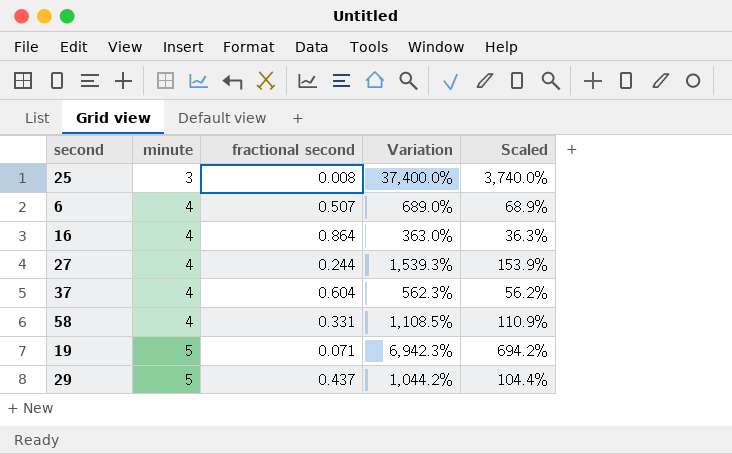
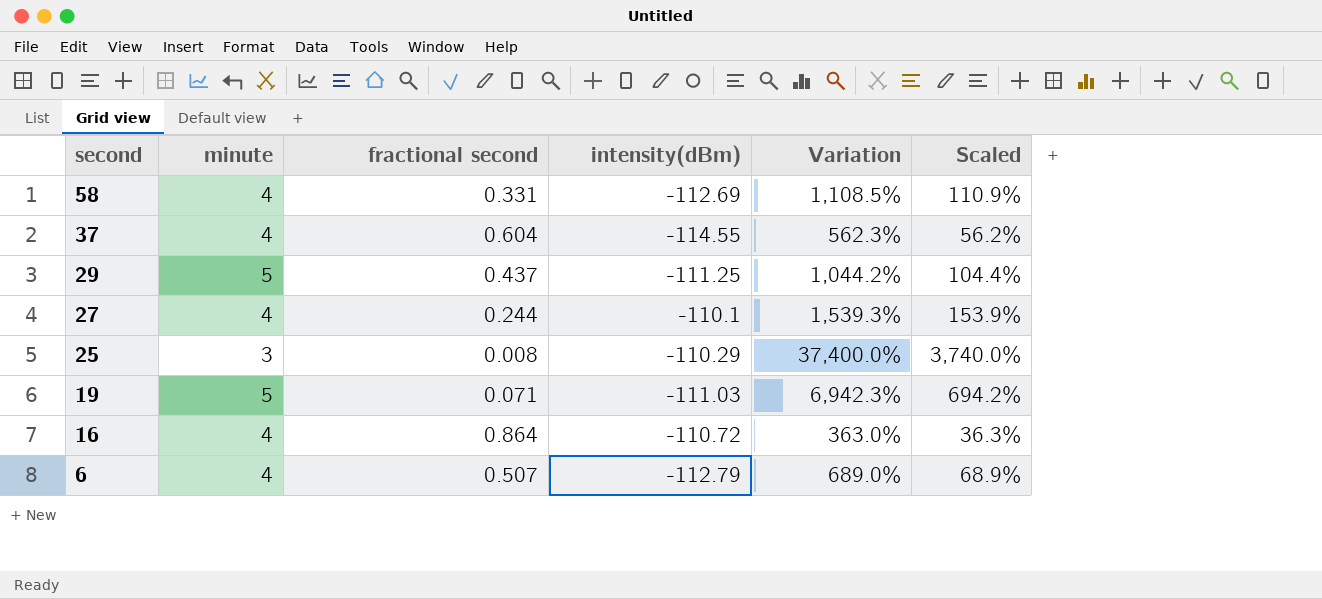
row order: minute ascending -> second descending
column intensity(dBm) | position: none -> 4

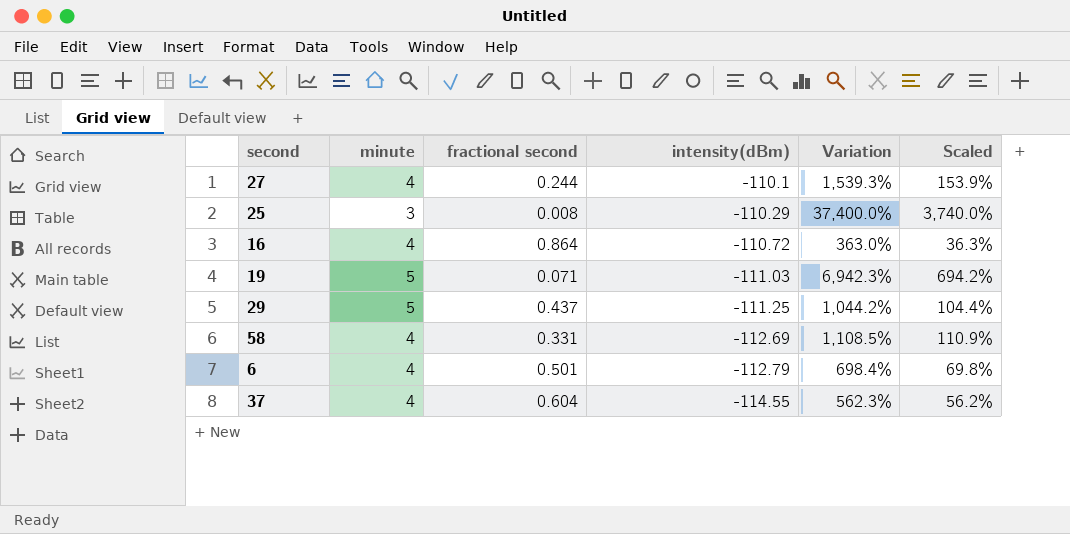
row order: second descending -> intensity(dBm) descending
6 | fractional second: 0.507 -> 0.501
6 | Variation: 689.0% -> 698.4%
6 | Scaled: 68.9% -> 69.8%

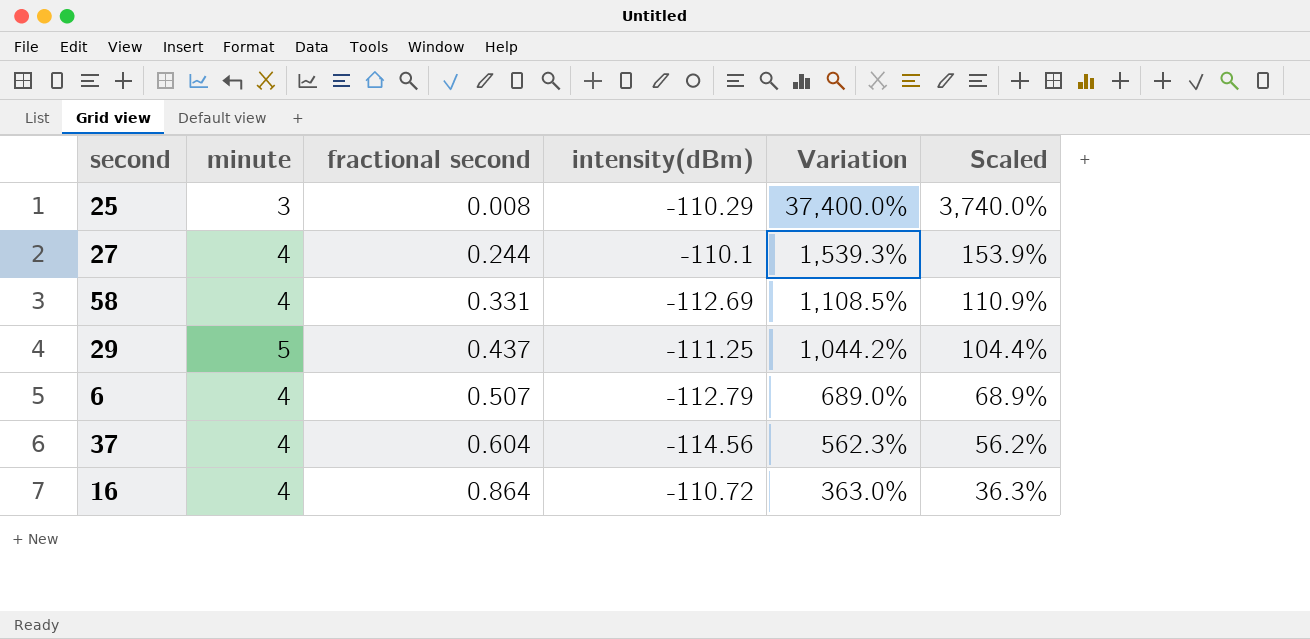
row order: intensity(dBm) descending -> fractional second ascending
row 19: 5 | 0.071 | -111.03 | 6,942.3% | 694.2% -> none
6 | fractional second: 0.501 -> 0.507
6 | Variation: 698.4% -> 689.0%
6 | Scaled: 69.8% -> 68.9%
37 | intensity(dBm): -114.55 -> -114.56

